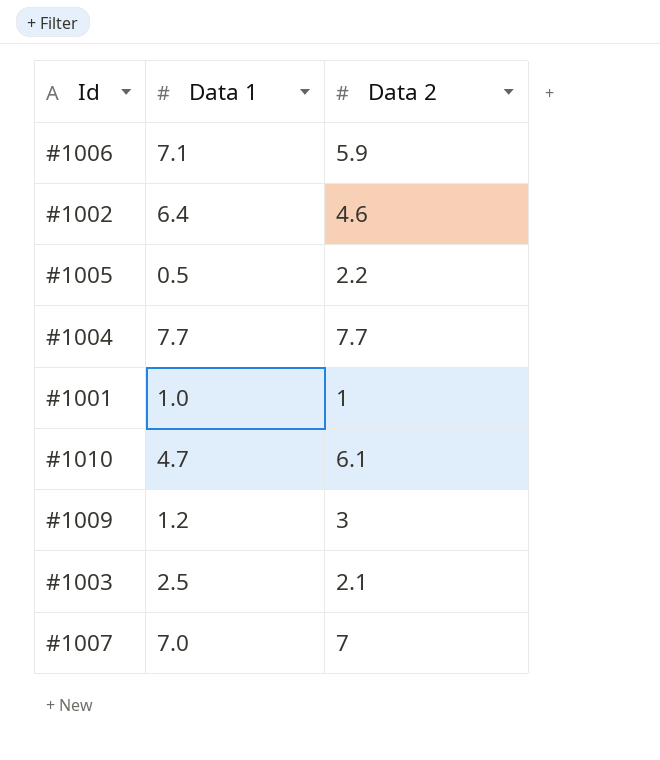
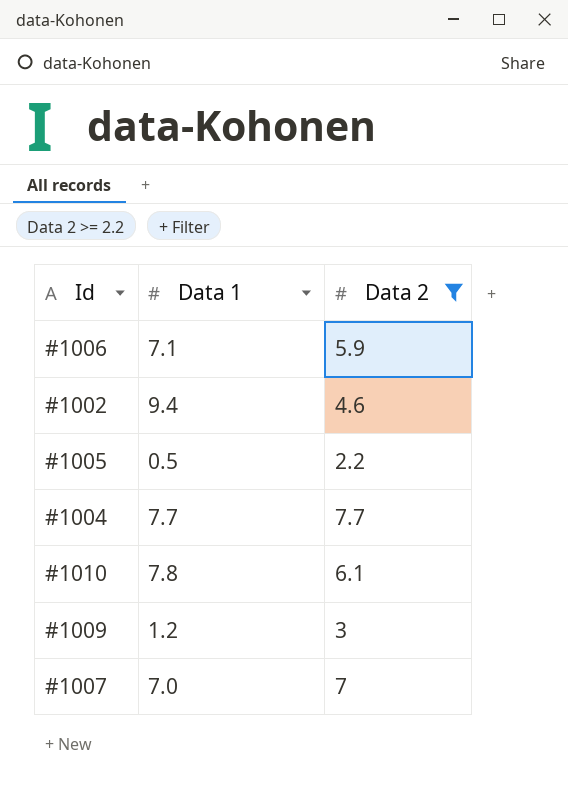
filter: none -> Data 2 >= 2.2
#1002 | Data 1: 6.4 -> 9.4
#1010 | Data 1: 4.7 -> 7.8

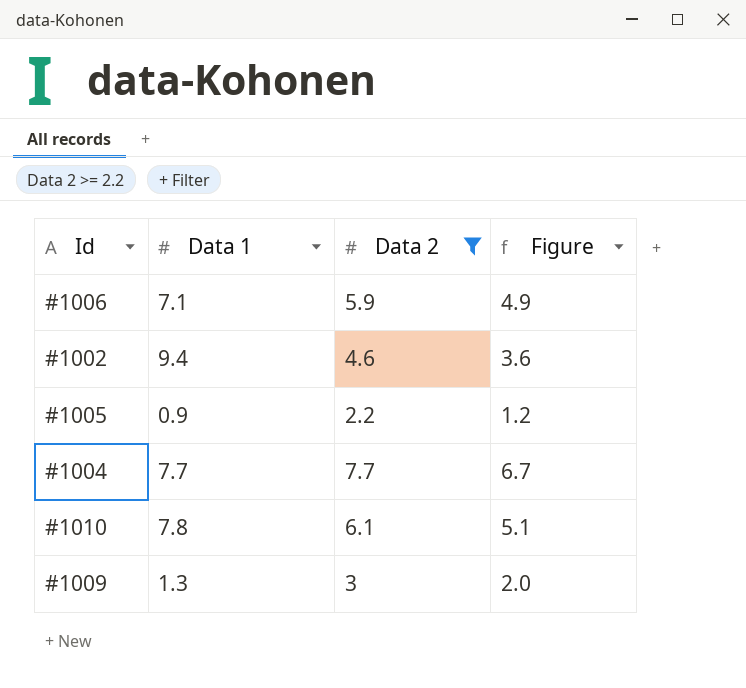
column Figure | formula: none -> [Data 2] - 1
row #1007: 7.0 | 7 -> none
#1005 | Data 1: 0.5 -> 0.9
#1009 | Data 1: 1.2 -> 1.3

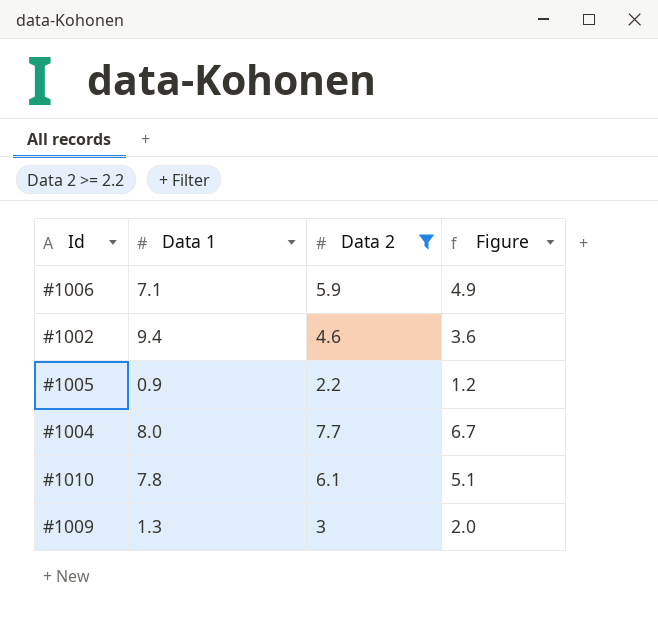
#1004 | Data 1: 7.7 -> 8.0

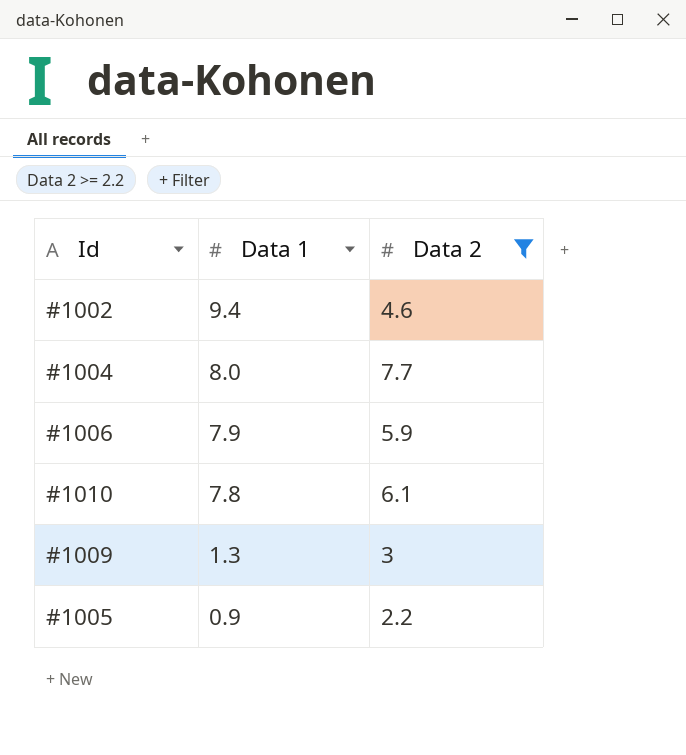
row order: none -> Data 1 descending
column Figure | formula: [Data 2] - 1 -> none
#1006 | Data 1: 7.1 -> 7.9

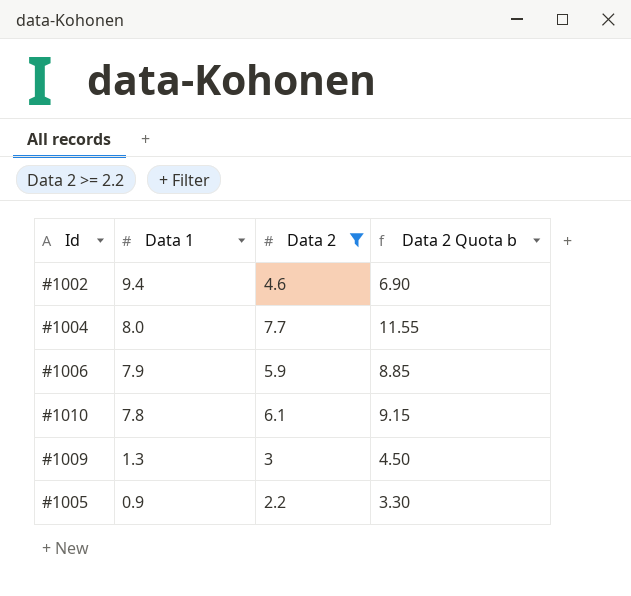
column Data 2 Quota b | formula: none -> [Data 2] * 1.5

